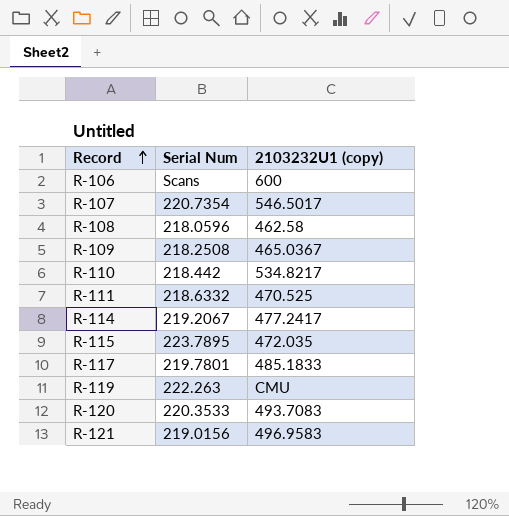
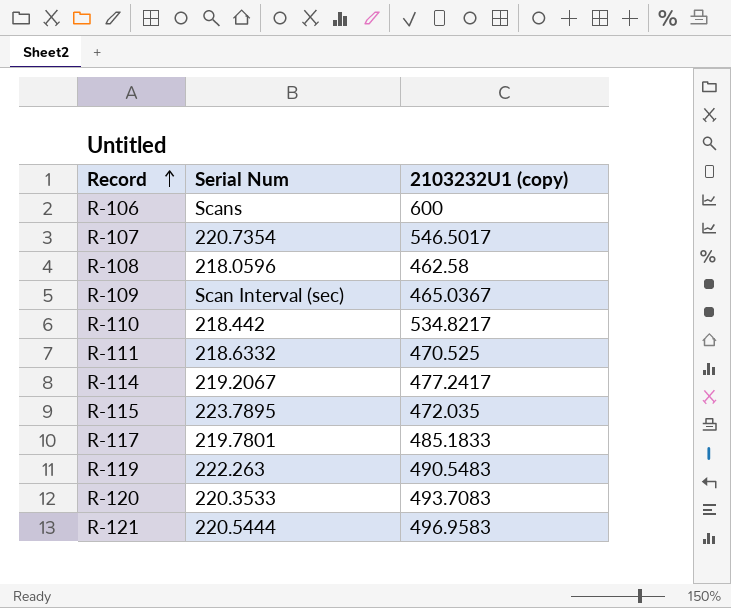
R-109 | Serial Num: 218.2508 -> Scan Interval (sec)
R-119 | 2103232U1 (copy): CMU -> 490.5483
R-121 | Serial Num: 219.0156 -> 220.5444

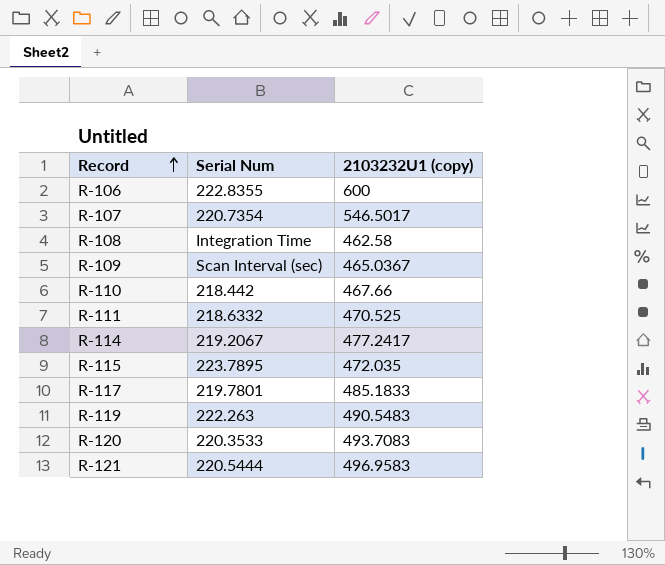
R-106 | Serial Num: Scans -> 222.8355
R-108 | Serial Num: 218.0596 -> Integration Time
R-110 | 2103232U1 (copy): 534.8217 -> 467.66

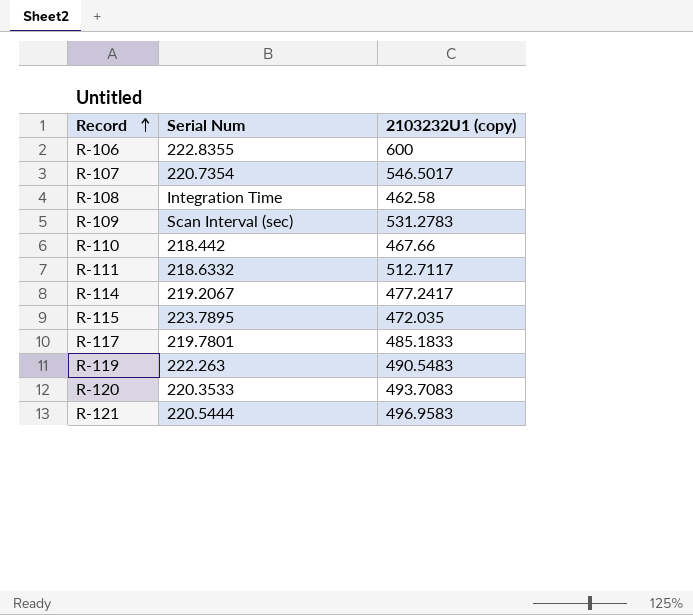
R-109 | 2103232U1 (copy): 465.0367 -> 531.2783
R-111 | 2103232U1 (copy): 470.525 -> 512.7117

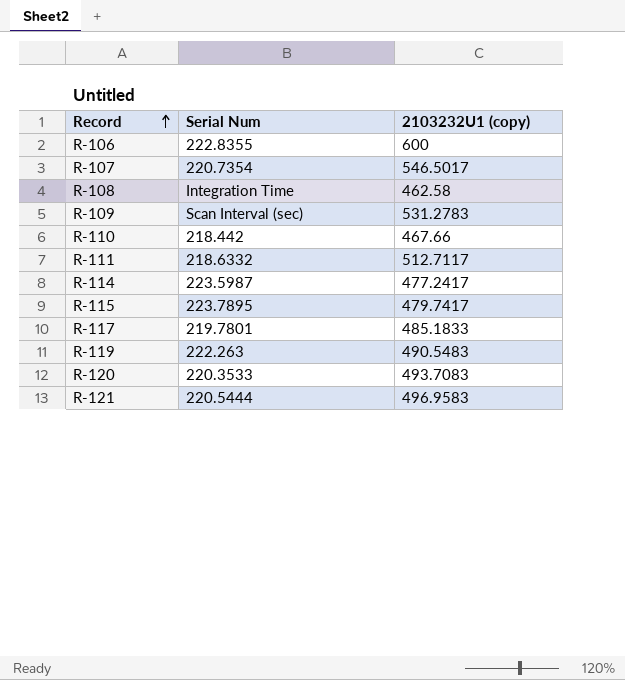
R-114 | Serial Num: 219.2067 -> 223.5987
R-115 | 2103232U1 (copy): 472.035 -> 479.7417

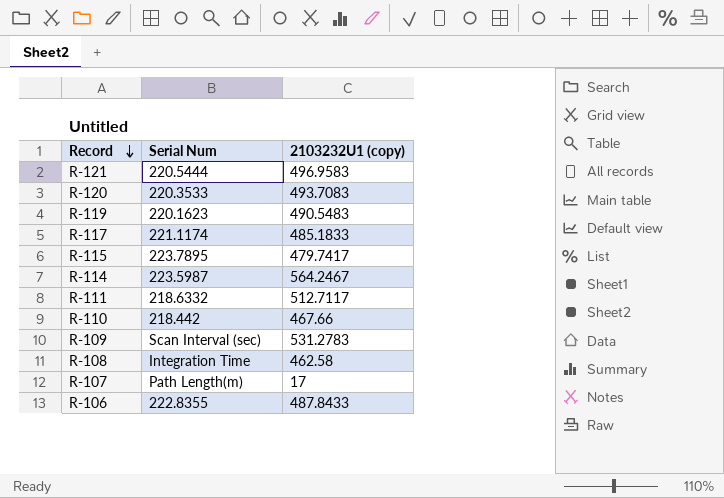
row order: Record ascending -> Record descending
R-119 | Serial Num: 222.263 -> 220.1623
R-117 | Serial Num: 219.7801 -> 221.1174
R-114 | 2103232U1 (copy): 477.2417 -> 564.2467
R-107 | Serial Num: 220.7354 -> Path Length(m)
R-107 | 2103232U1 (copy): 546.5017 -> 17
R-106 | 2103232U1 (copy): 600 -> 487.8433

